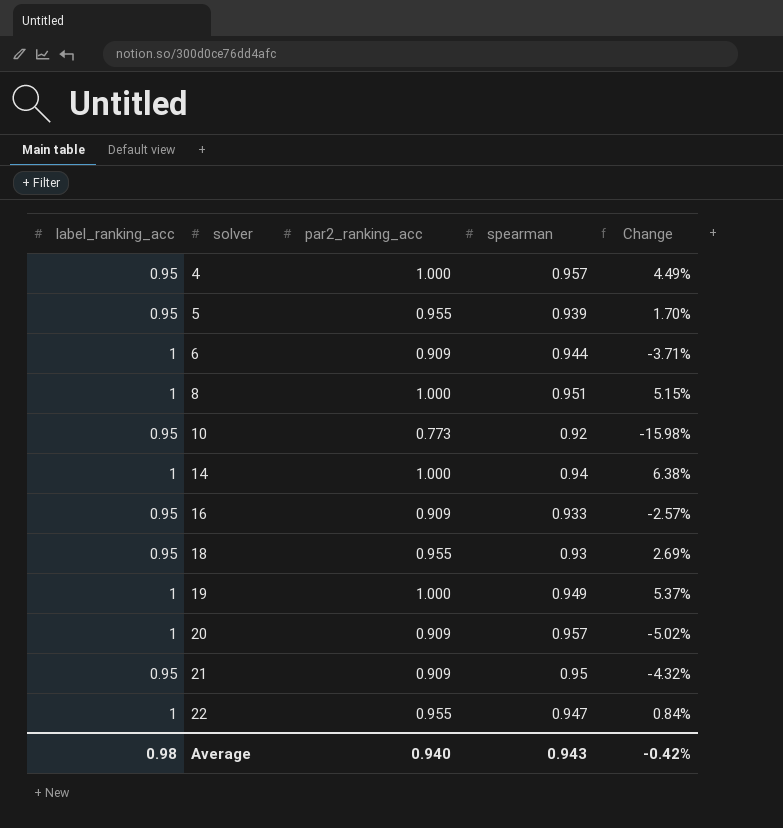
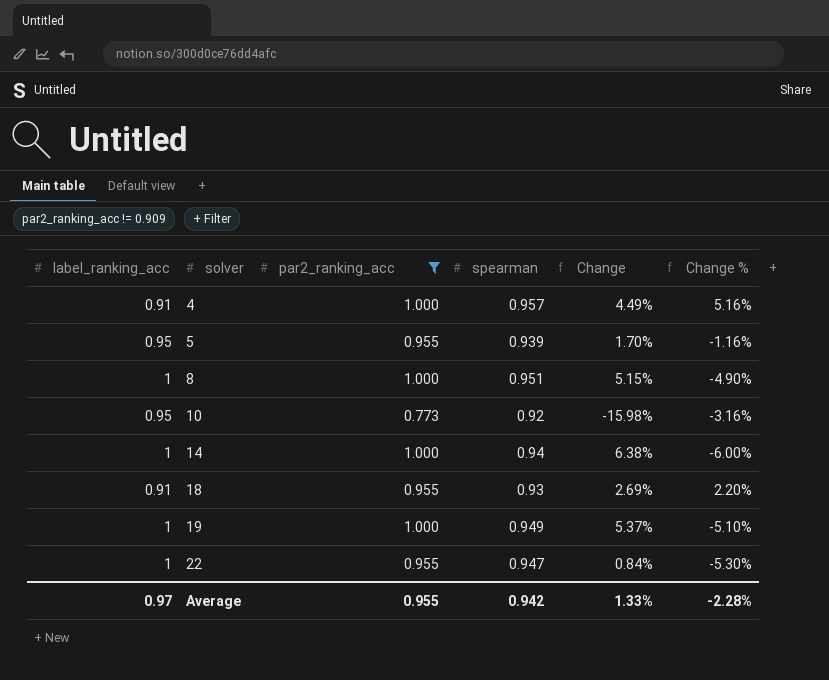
filter: none -> par2_ranking_acc != 0.909
column Change % | formula: none -> ([spearman] - [label_ranking_acc]) / [label_ranking_acc]
4 | label_ranking_acc: 0.95 -> 0.91
18 | label_ranking_acc: 0.95 -> 0.91
Average | label_ranking_acc: 0.98 -> 0.97
Average | par2_ranking_acc: 0.940 -> 0.955
Average | spearman: 0.943 -> 0.942
Average | Change: -0.42% -> 1.33%

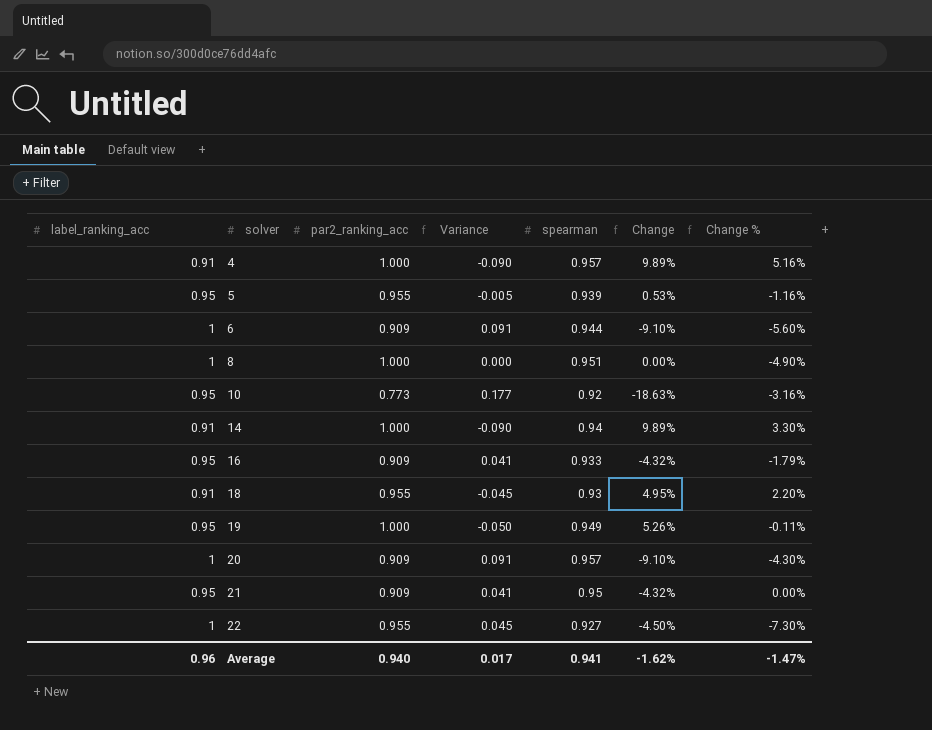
filter: par2_ranking_acc != 0.909 -> none
column Variance | formula: none -> [label_ranking_acc] - [par2_ranking_acc]
column Change | formula: ([par2_ranking_acc] - [spearman]) / [spearman] -> ([par2_ranking_acc] - [label_ranking_acc]) / [label_ranking_acc]
14 | label_ranking_acc: 1 -> 0.91
14 | Change %: -6.00% -> 3.30%
19 | label_ranking_acc: 1 -> 0.95
19 | Change %: -5.10% -> -0.11%
22 | spearman: 0.947 -> 0.927
22 | Change %: -5.30% -> -7.30%
Average | label_ranking_acc: 0.97 -> 0.96
Average | par2_ranking_acc: 0.955 -> 0.940
Average | spearman: 0.942 -> 0.941
Average | Change: 1.33% -> -1.62%
Average | Change %: -2.28% -> -1.47%

